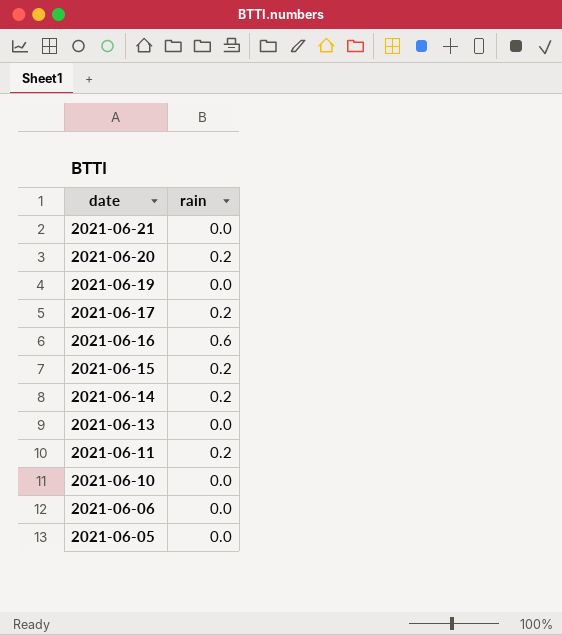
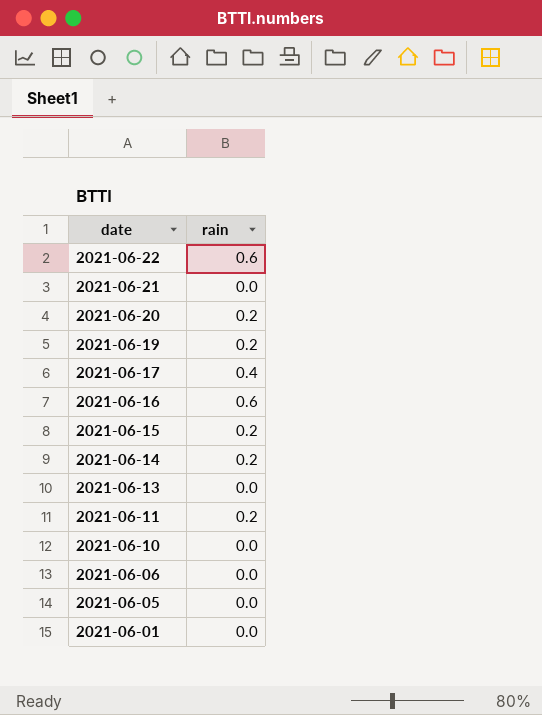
row 2021-06-22: none -> 0.6
2021-06-19 | rain: 0.0 -> 0.2
2021-06-17 | rain: 0.2 -> 0.4
row 2021-06-01: none -> 0.0

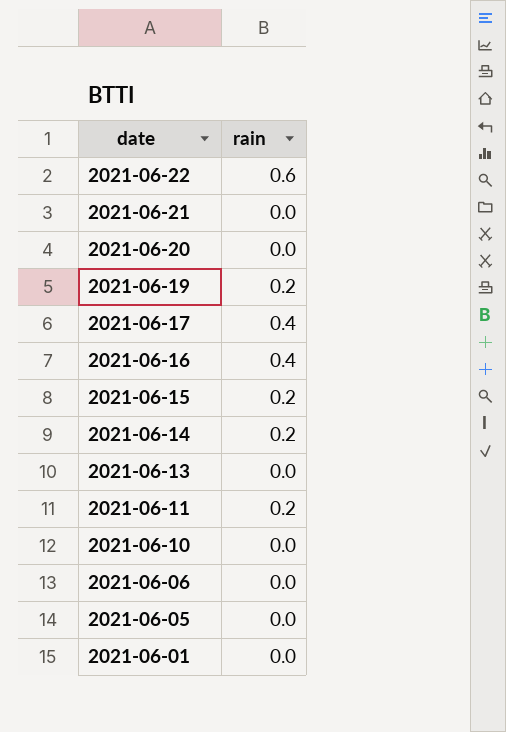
2021-06-20 | rain: 0.2 -> 0.0
2021-06-16 | rain: 0.6 -> 0.4

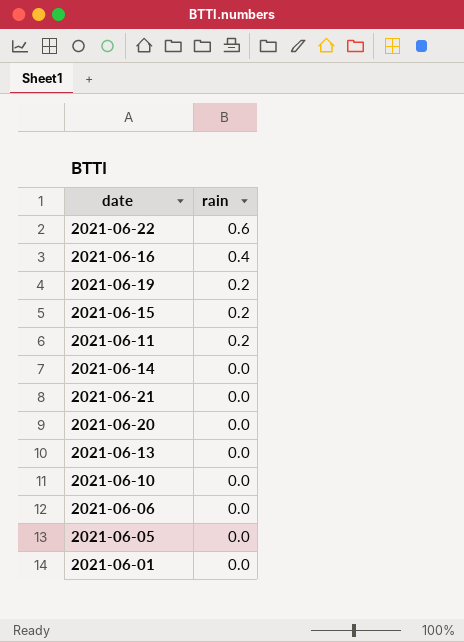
row order: date descending -> rain descending
row 2021-06-17: 0.4 -> none
2021-06-14 | rain: 0.2 -> 0.0

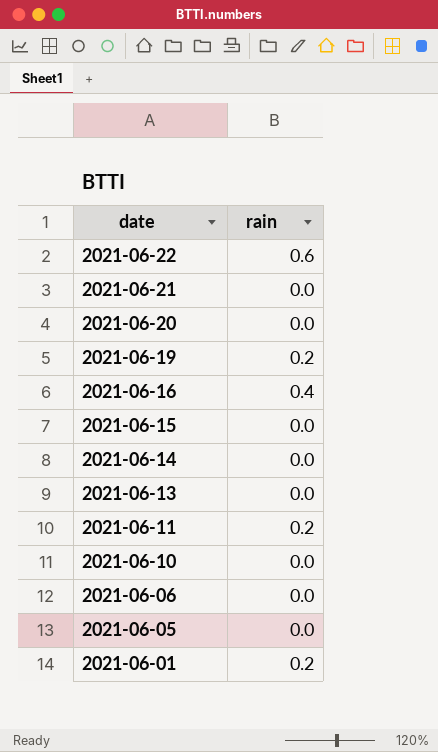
row order: rain descending -> date descending
2021-06-15 | rain: 0.2 -> 0.0
2021-06-01 | rain: 0.0 -> 0.2

